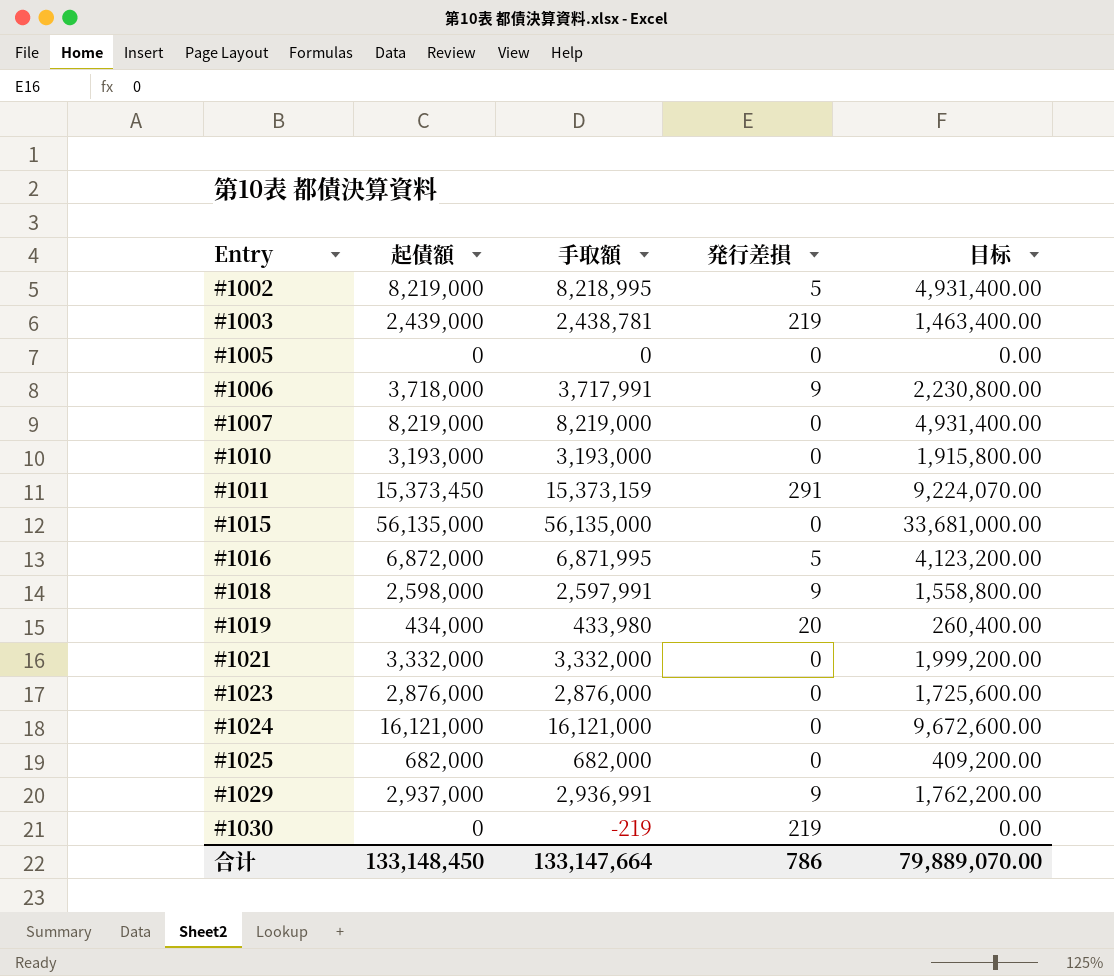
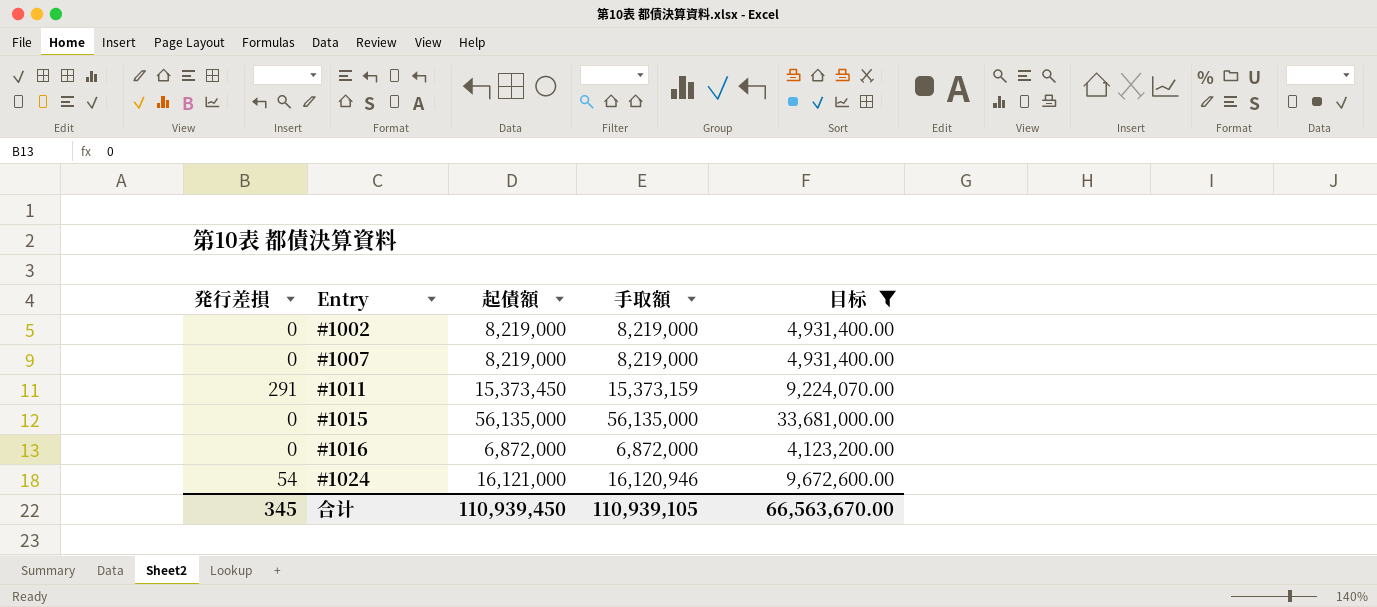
filter: none -> 目标 >= 4,123,200.00
column 発行差損 | position: 4 -> 1
#1002 | 発行差損: 5 -> 0
#1002 | 手取額: 8,218,995 -> 8,219,000
#1016 | 発行差損: 5 -> 0
#1016 | 手取額: 6,871,995 -> 6,872,000
#1024 | 発行差損: 0 -> 54
#1024 | 手取額: 16,121,000 -> 16,120,946
合计 | 発行差損: 786 -> 345
合计 | 起債額: 133,148,450 -> 110,939,450
合计 | 手取額: 133,147,664 -> 110,939,105
合计 | 目标: 79,889,070.00 -> 66,563,670.00

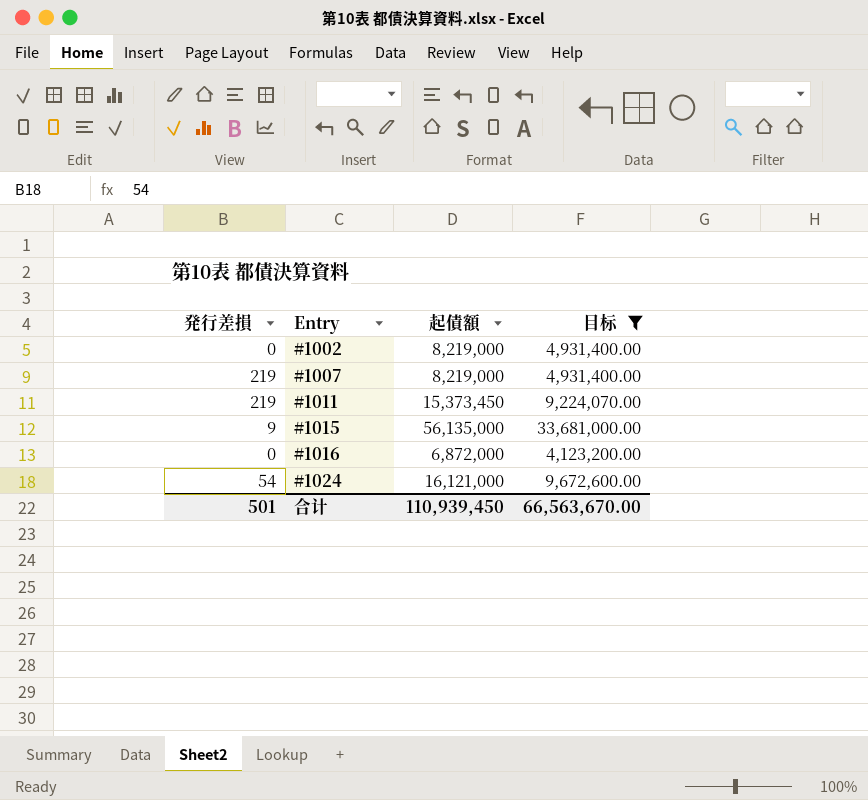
column 手取額 | formula: [起債額] - [発行差損] -> none
#1007 | 発行差損: 0 -> 219
#1011 | 発行差損: 291 -> 219
#1015 | 発行差損: 0 -> 9
合计 | 発行差損: 345 -> 501

